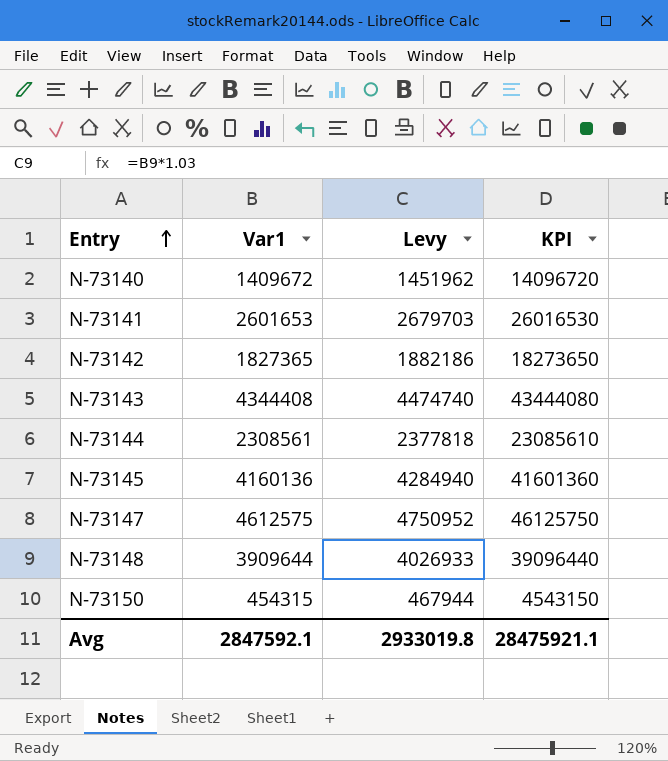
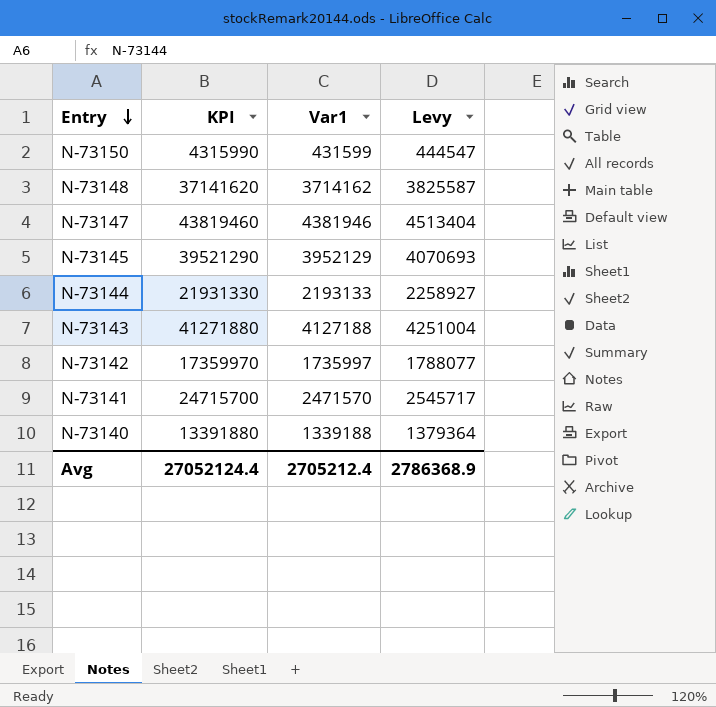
row order: Entry ascending -> Entry descending
column KPI | position: 4 -> 2
N-73150 | KPI: 4543150 -> 4315990
N-73150 | Var1: 454315 -> 431599
N-73150 | Levy: 467944 -> 444547
N-73148 | KPI: 39096440 -> 37141620
N-73148 | Var1: 3909644 -> 3714162
N-73148 | Levy: 4026933 -> 3825587
N-73147 | KPI: 46125750 -> 43819460
N-73147 | Var1: 4612575 -> 4381946
N-73147 | Levy: 4750952 -> 4513404
N-73145 | KPI: 41601360 -> 39521290
N-73145 | Var1: 4160136 -> 3952129
N-73145 | Levy: 4284940 -> 4070693
N-73144 | KPI: 23085610 -> 21931330
N-73144 | Var1: 2308561 -> 2193133
N-73144 | Levy: 2377818 -> 2258927
N-73143 | KPI: 43444080 -> 41271880
N-73143 | Var1: 4344408 -> 4127188
N-73143 | Levy: 4474740 -> 4251004
N-73142 | KPI: 18273650 -> 17359970
N-73142 | Var1: 1827365 -> 1735997
N-73142 | Levy: 1882186 -> 1788077
N-73141 | KPI: 26016530 -> 24715700
N-73141 | Var1: 2601653 -> 2471570
N-73141 | Levy: 2679703 -> 2545717
N-73140 | KPI: 14096720 -> 13391880
N-73140 | Var1: 1409672 -> 1339188
N-73140 | Levy: 1451962 -> 1379364
Avg | KPI: 28475921.1 -> 27052124.4
Avg | Var1: 2847592.1 -> 2705212.4
Avg | Levy: 2933019.8 -> 2786368.9

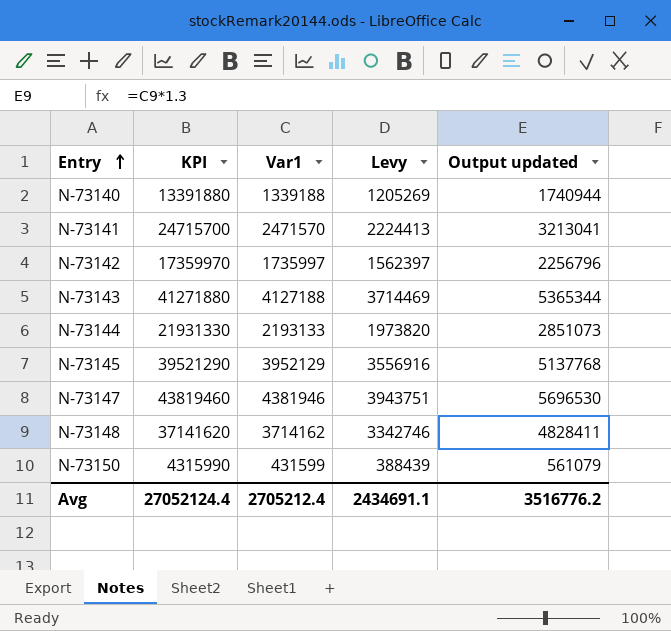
row order: Entry descending -> Entry ascending
column Levy | formula: [Var1] * 1.03 -> [Var1] * 0.9
column Output updated | formula: none -> [Var1] * 1.3
Avg | Levy: 2786368.9 -> 2434691.1

